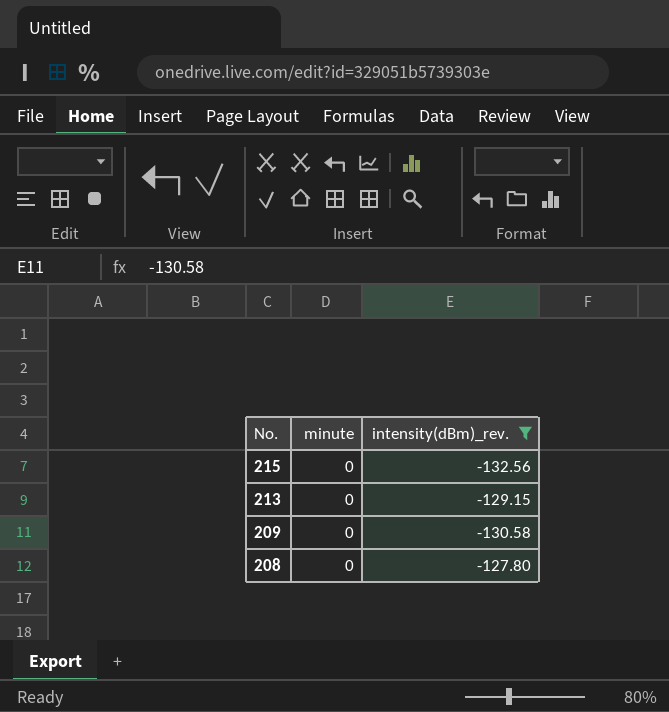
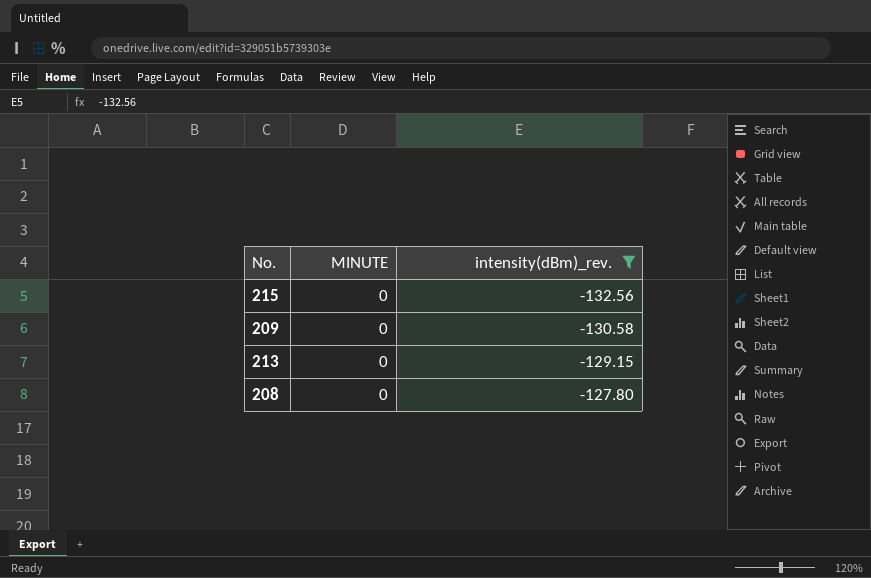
row order: No. descending -> intensity(dBm)_rev. ascending
column name: minute -> MINUTE

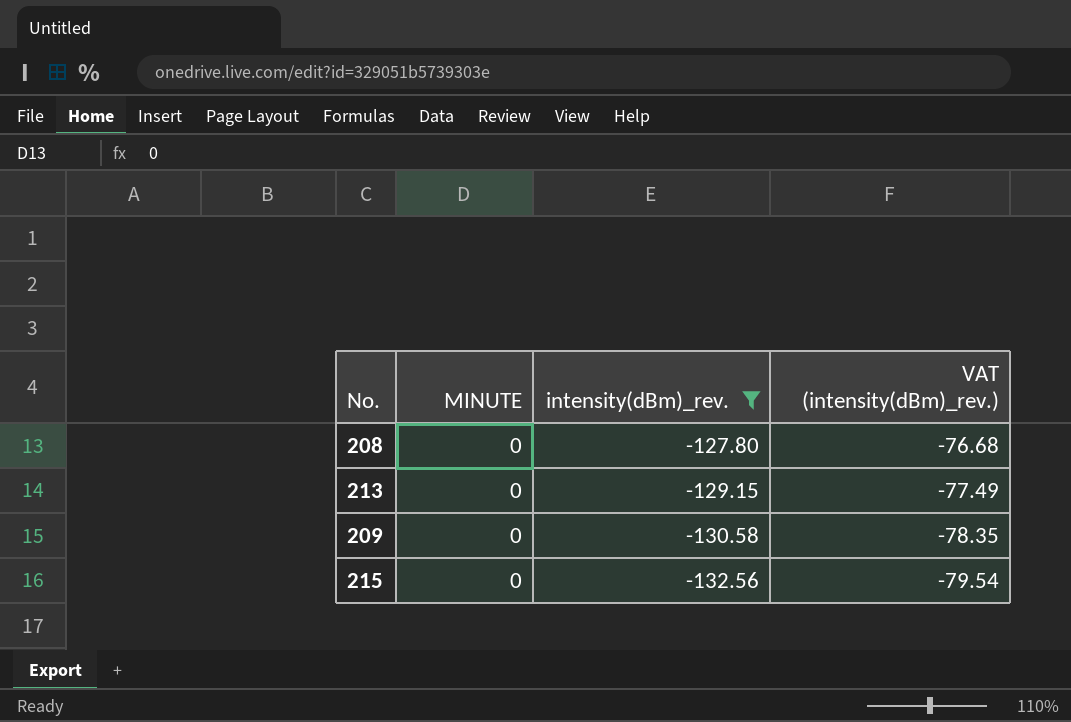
row order: intensity(dBm)_rev. ascending -> intensity(dBm)_rev. descending
column VAT (intensity(dBm)_rev.) | formula: none -> [intensity(dBm)_rev.] * 0.6

